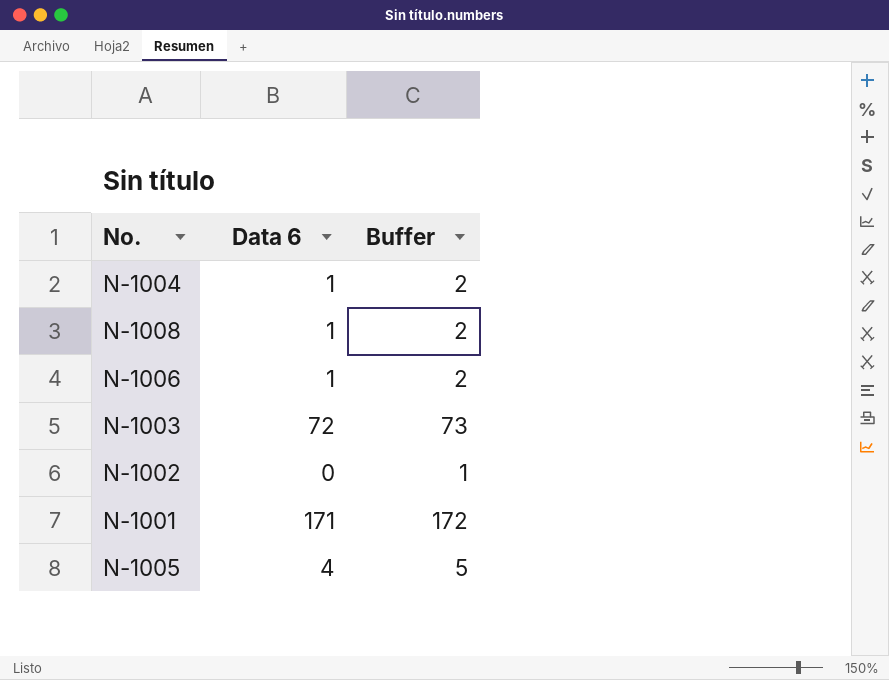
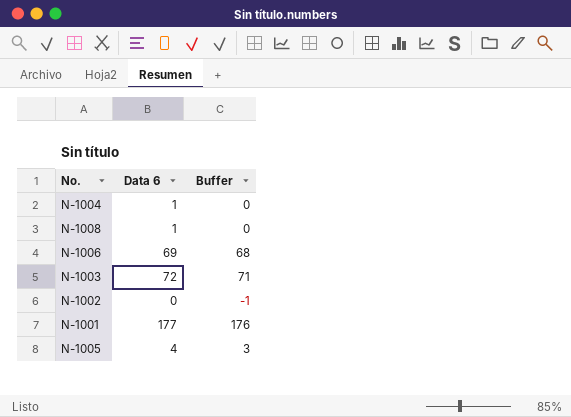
column Buffer | formula: [Data 6] + 1 -> [Data 6] - 1
N-1006 | Data 6: 1 -> 69
N-1001 | Data 6: 171 -> 177

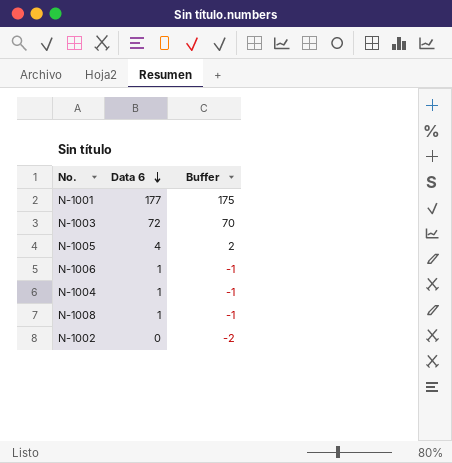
row order: none -> Data 6 descending
column Buffer | formula: [Data 6] - 1 -> [Data 6] - 2
N-1006 | Data 6: 69 -> 1

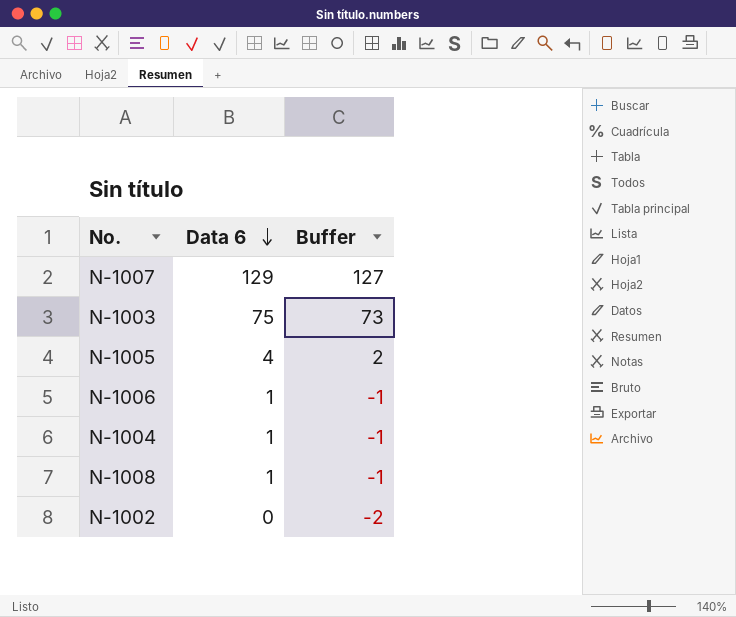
row N-1001: 177 | 175 -> none
row N-1007: none -> 129 | 127
N-1003 | Data 6: 72 -> 75
N-1003 | Buffer: 70 -> 73

